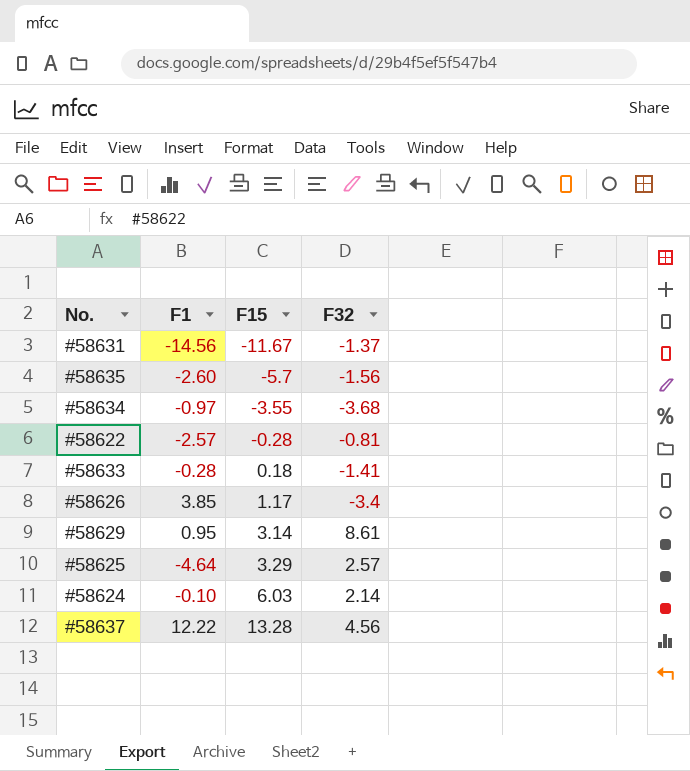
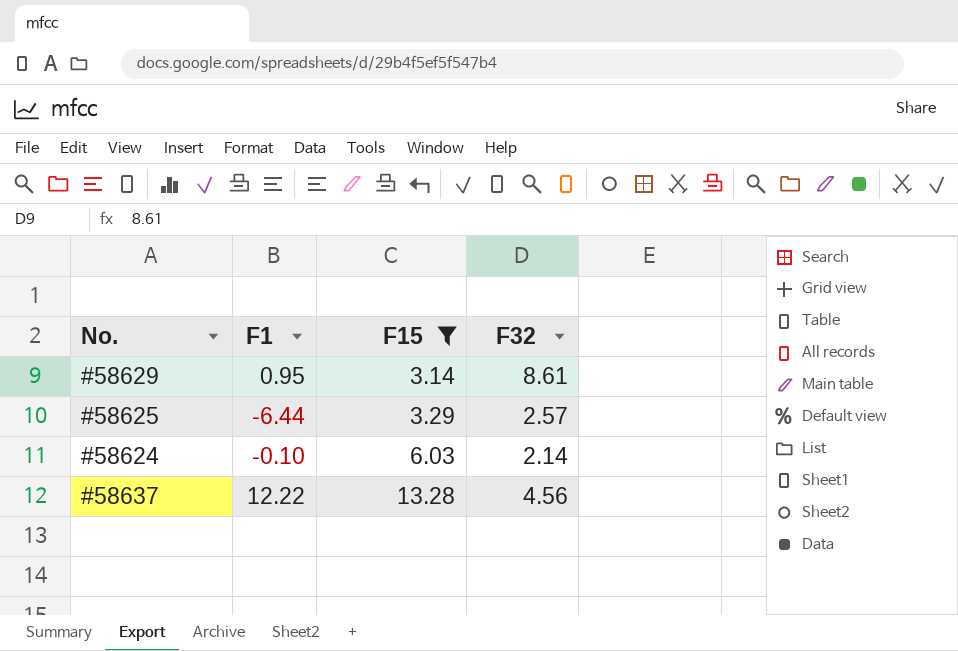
filter: none -> F15 >= 3.14
#58625 | F1: -4.64 -> -6.44

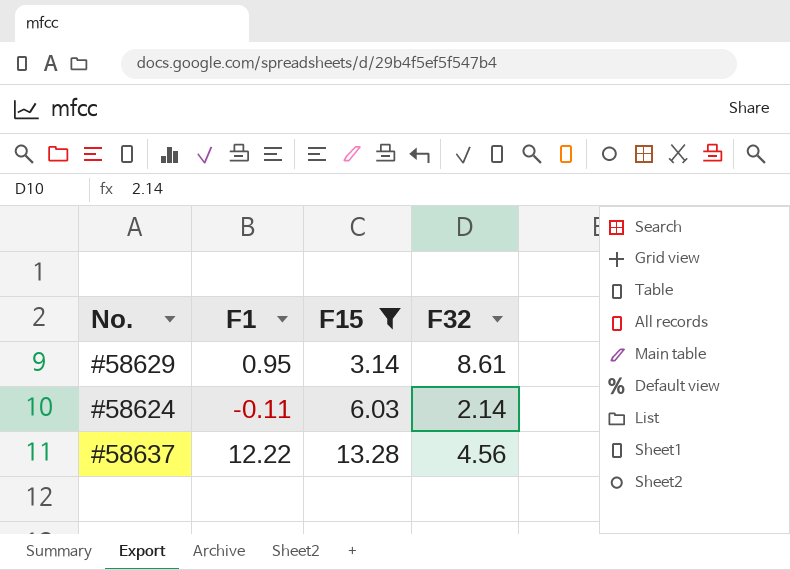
row #58625: -6.44 | 3.29 | 2.57 -> none
#58624 | F1: -0.10 -> -0.11

